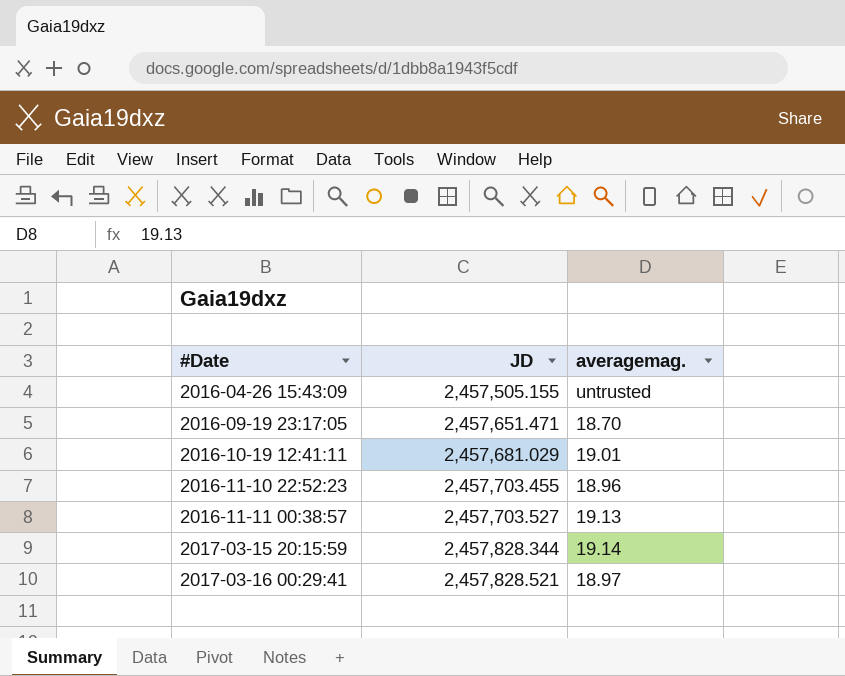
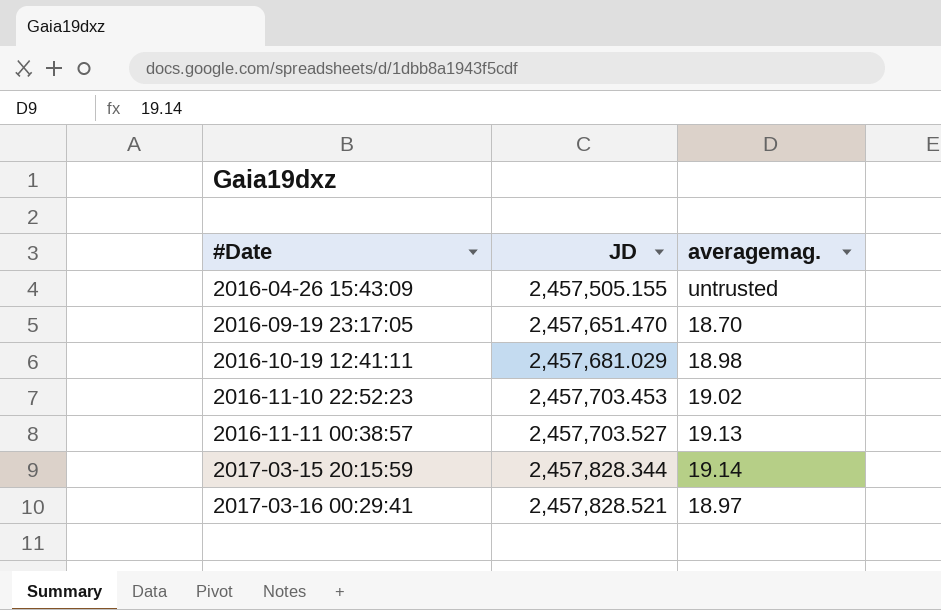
2016-09-19 23:17:05 | JD: 2,457,651.471 -> 2,457,651.470
2016-10-19 12:41:11 | averagemag.: 19.01 -> 18.98
2016-11-10 22:52:23 | JD: 2,457,703.455 -> 2,457,703.453
2016-11-10 22:52:23 | averagemag.: 18.96 -> 19.02

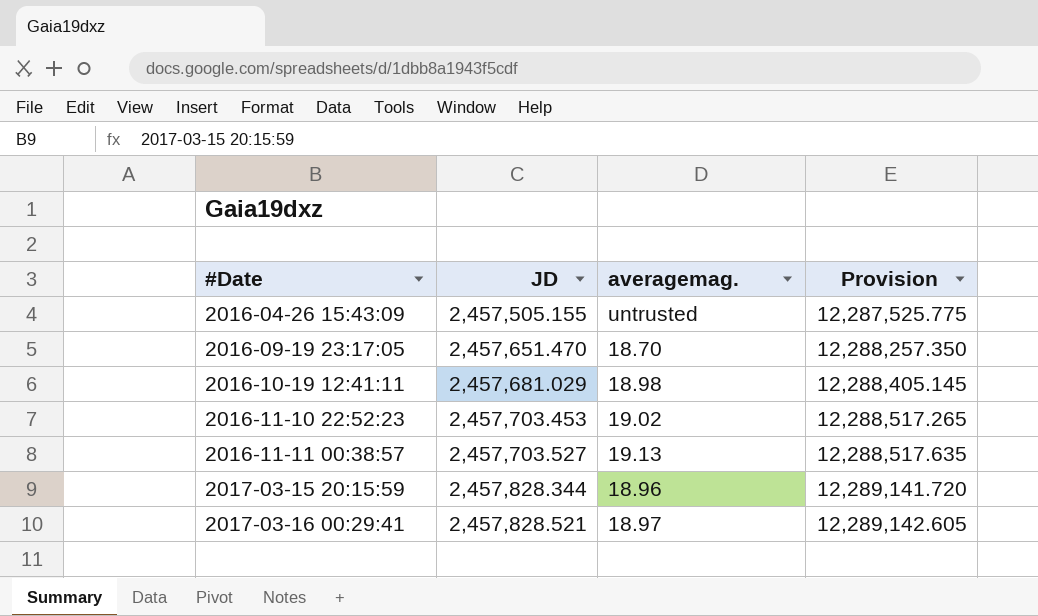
column Provision | formula: none -> [JD] * 5
2017-03-15 20:15:59 | averagemag.: 19.14 -> 18.96

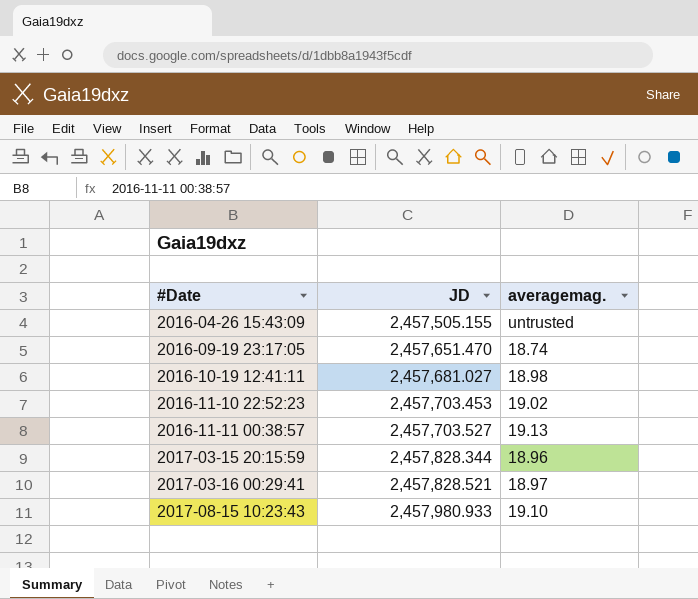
column Provision | formula: [JD] * 5 -> none
2016-09-19 23:17:05 | averagemag.: 18.70 -> 18.74
2016-10-19 12:41:11 | JD: 2,457,681.029 -> 2,457,681.027
row 2017-08-15 10:23:43: none -> 2,457,980.933 | 19.10

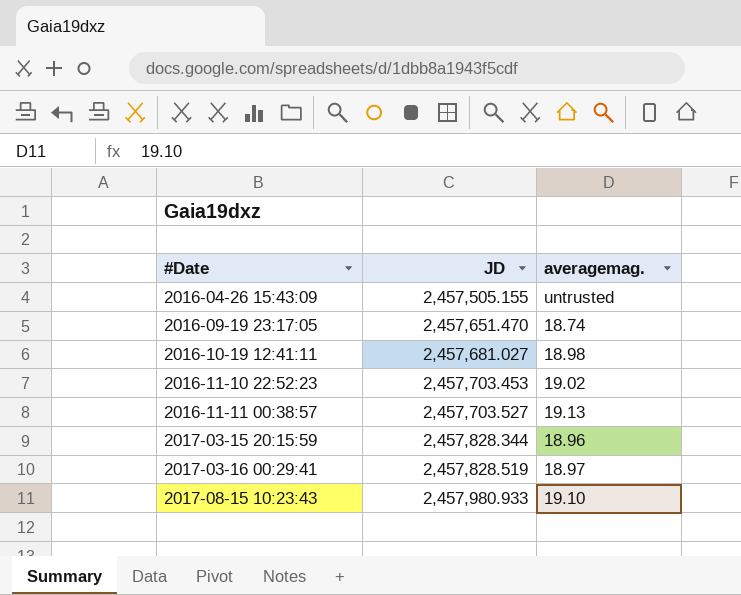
2017-03-16 00:29:41 | JD: 2,457,828.521 -> 2,457,828.519

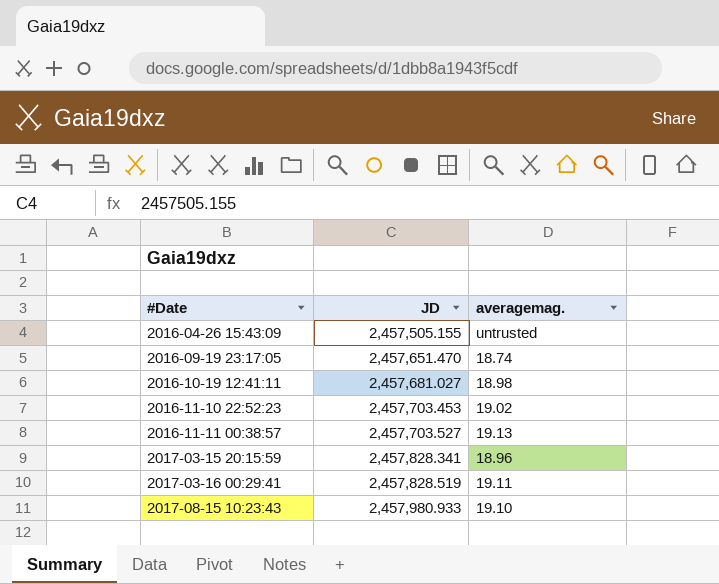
2017-03-15 20:15:59 | JD: 2,457,828.344 -> 2,457,828.341
2017-03-16 00:29:41 | averagemag.: 18.97 -> 19.11

